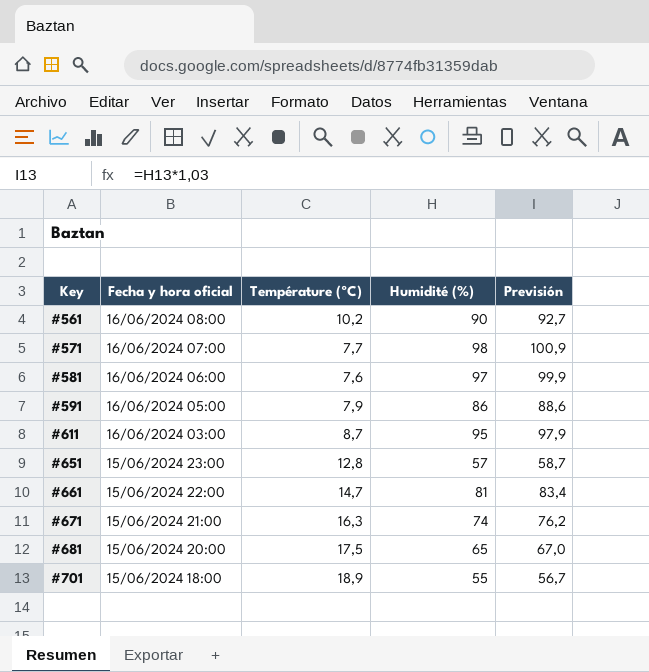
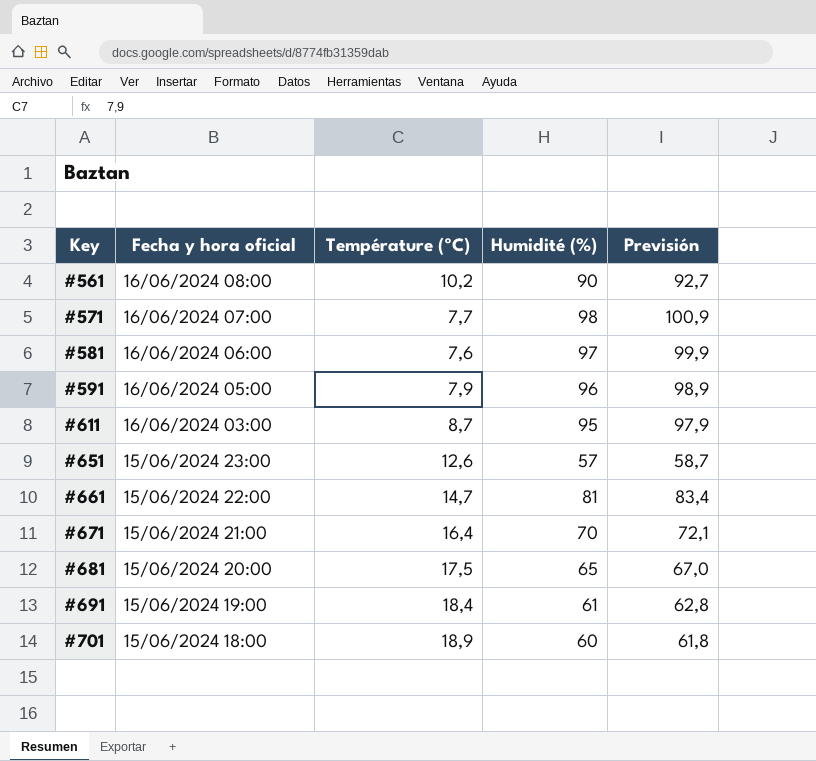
#591 | Humidité (%): 86 -> 96
#591 | Previsión: 88,6 -> 98,9
#651 | Température (ºC): 12,8 -> 12,6
#671 | Température (ºC): 16,3 -> 16,4
#671 | Humidité (%): 74 -> 70
#671 | Previsión: 76,2 -> 72,1
row #691: none -> 15/06/2024 19:00 | 18,4 | 61 | 62,8
#701 | Humidité (%): 55 -> 60
#701 | Previsión: 56,7 -> 61,8

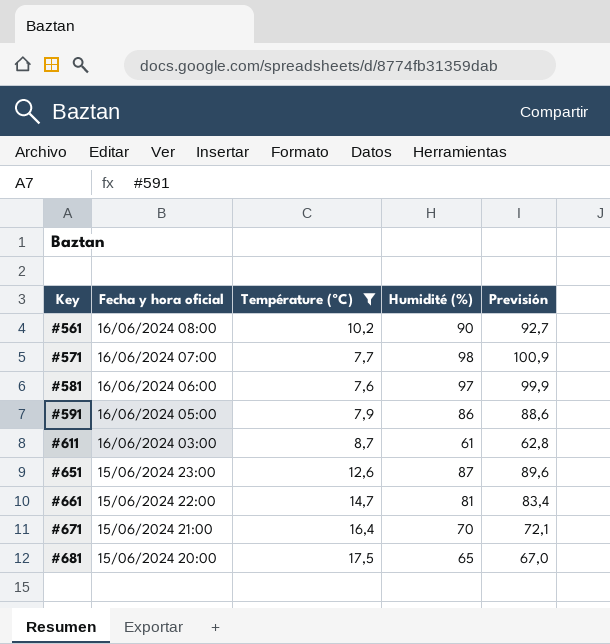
filter: none -> Température (ºC) <= 17,5
#591 | Humidité (%): 96 -> 86
#591 | Previsión: 98,9 -> 88,6
#611 | Humidité (%): 95 -> 61
#611 | Previsión: 97,9 -> 62,8
#651 | Humidité (%): 57 -> 87
#651 | Previsión: 58,7 -> 89,6

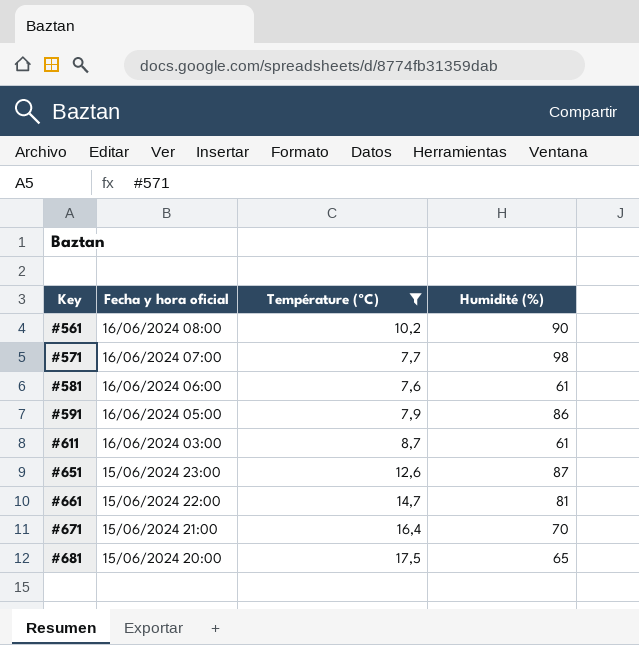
column Previsión | formula: [Humidité (%)] * 1,03 -> none
#581 | Humidité (%): 97 -> 61

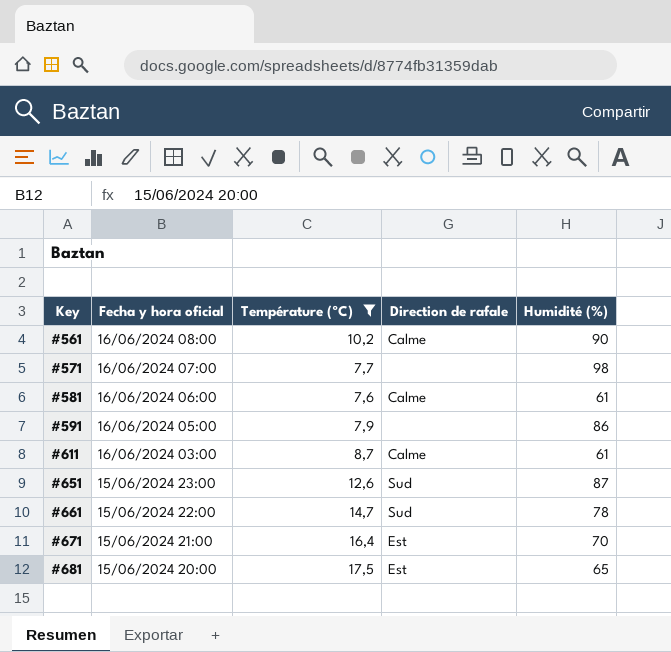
column Direction de rafale | position: none -> 4
#661 | Humidité (%): 81 -> 78

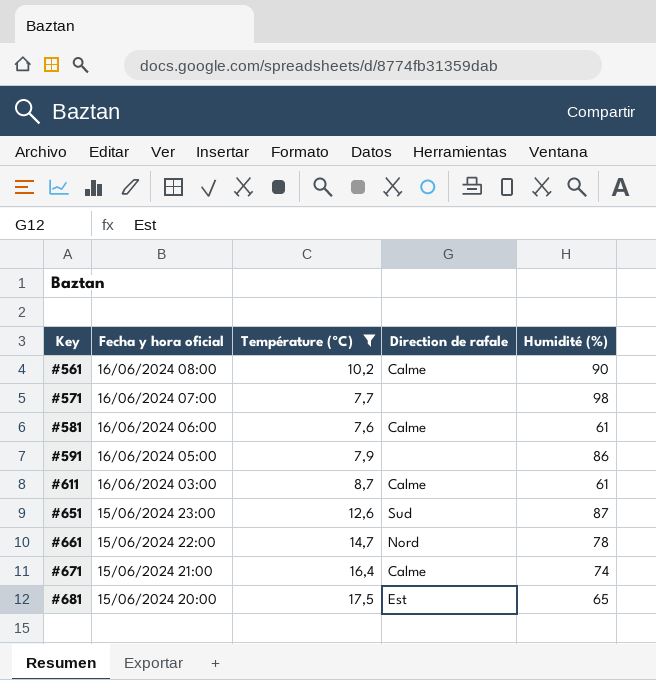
#661 | Direction de rafale: Sud -> Nord
#671 | Direction de rafale: Est -> Calme
#671 | Humidité (%): 70 -> 74

